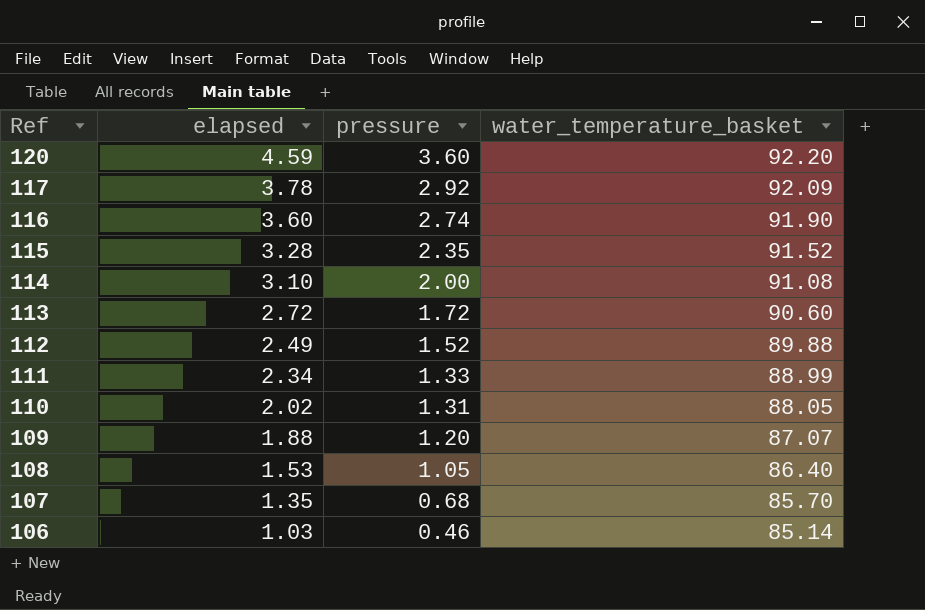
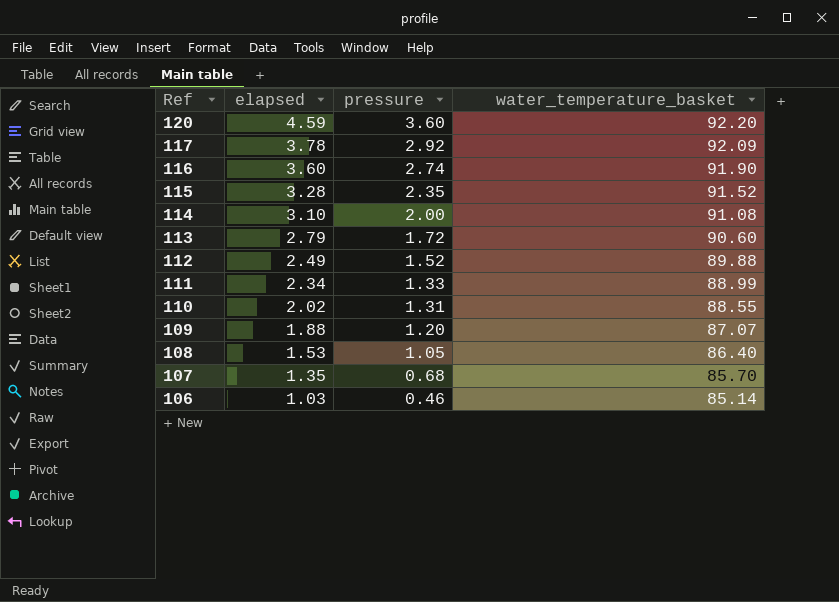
113 | elapsed: 2.72 -> 2.79
110 | water_temperature_basket: 88.05 -> 88.55

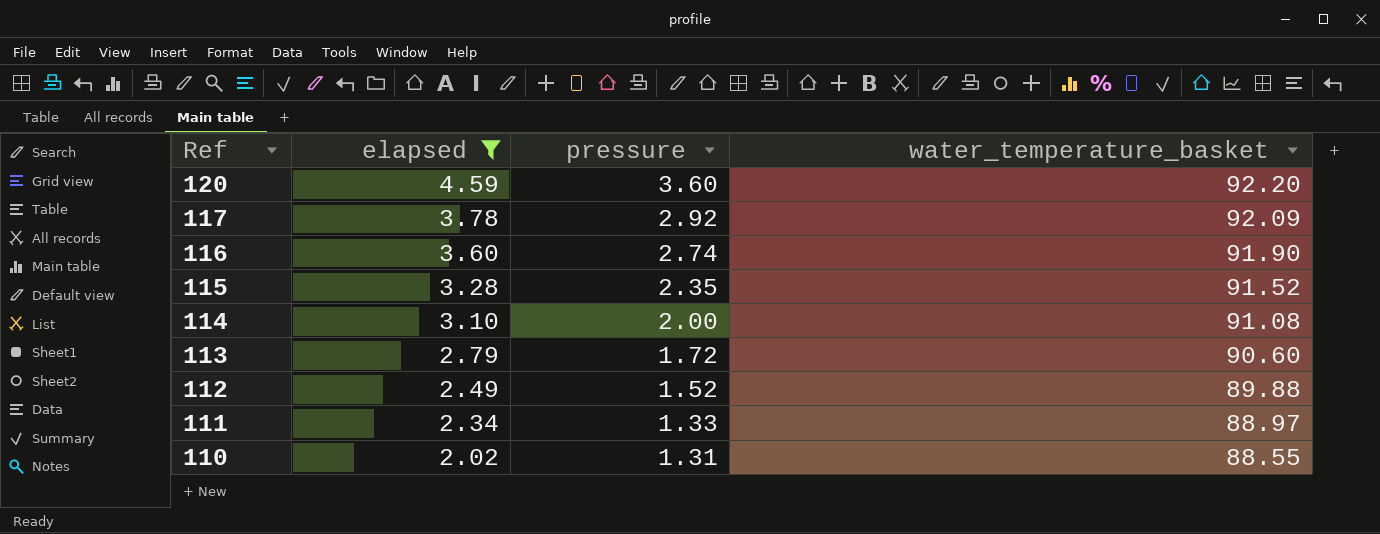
filter: none -> elapsed >= 2.02
111 | water_temperature_basket: 88.99 -> 88.97

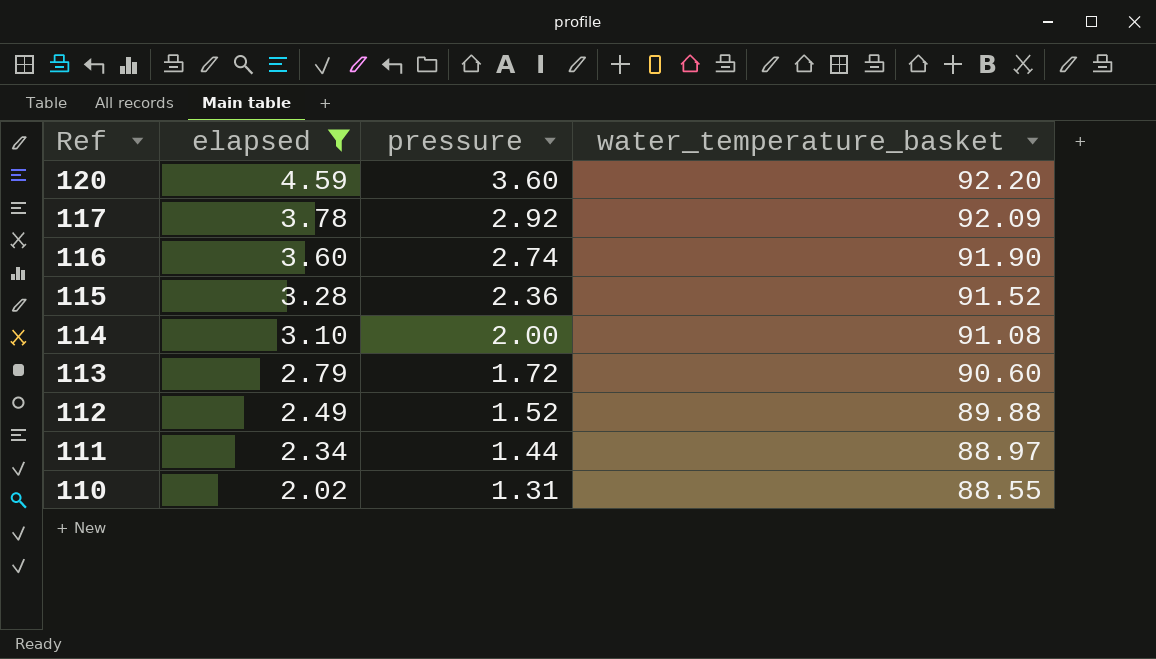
115 | pressure: 2.35 -> 2.36
111 | pressure: 1.33 -> 1.44

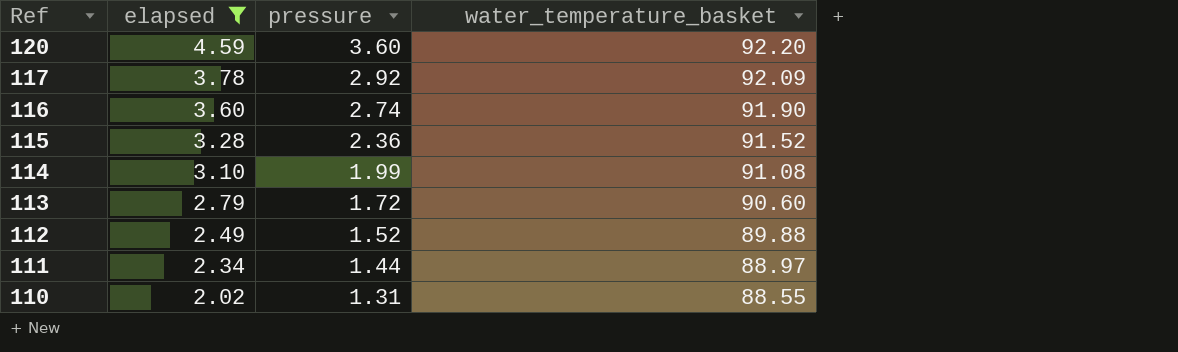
114 | pressure: 2.00 -> 1.99

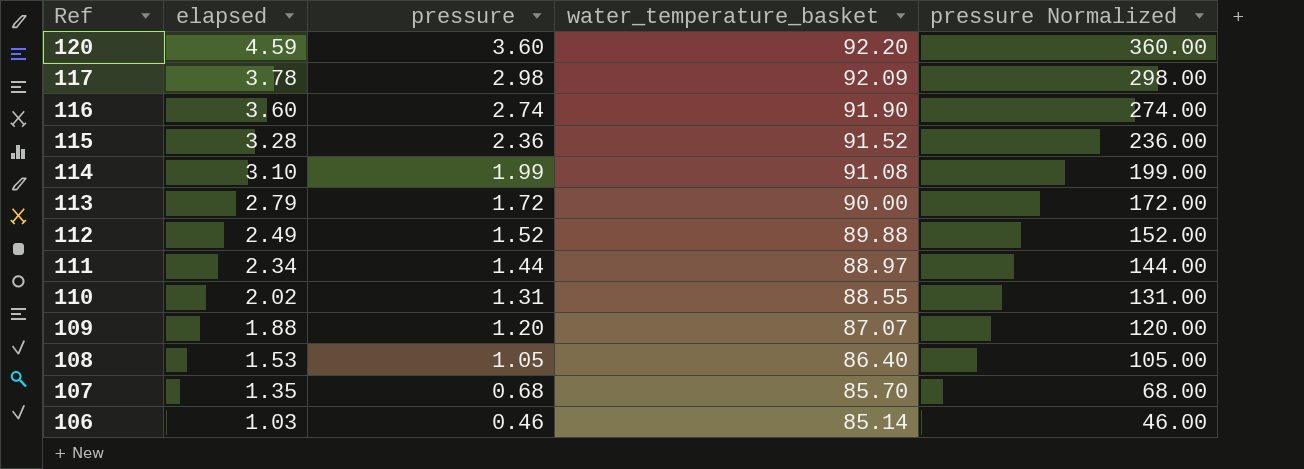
filter: elapsed >= 2.02 -> none
column pressure Normalized | formula: none -> [pressure] * 100
117 | pressure: 2.92 -> 2.98
113 | water_temperature_basket: 90.60 -> 90.00

